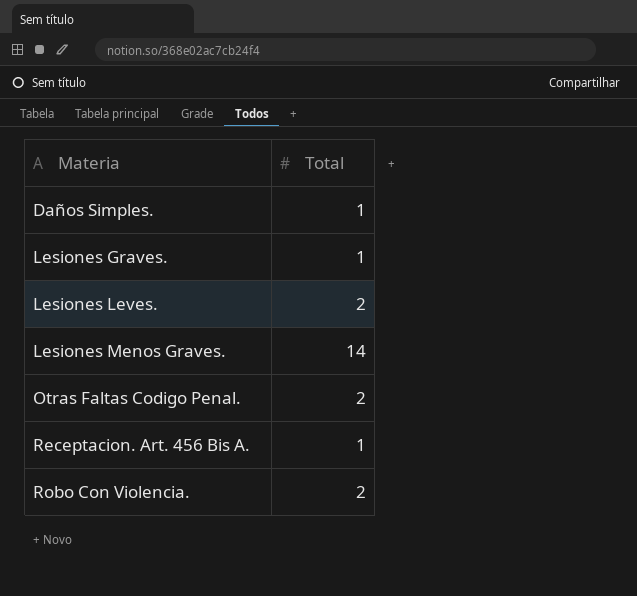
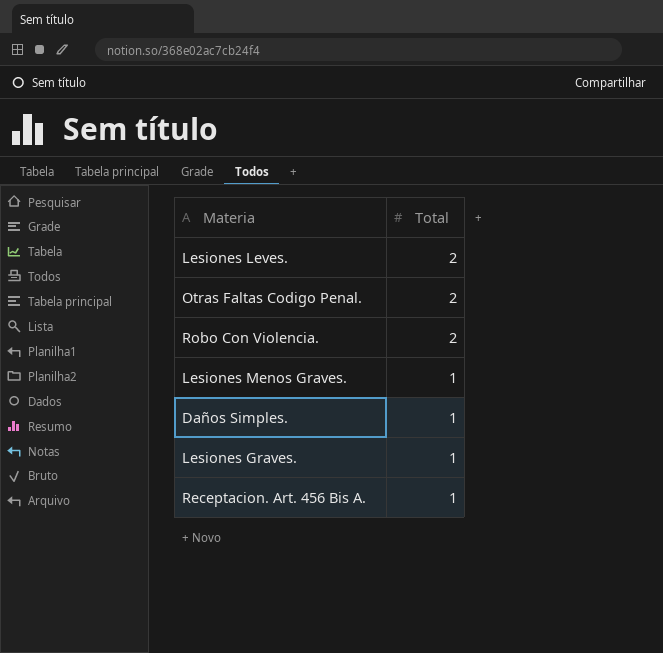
row order: Materia ascending -> Total descending
Lesiones Menos Graves. | Total: 14 -> 1

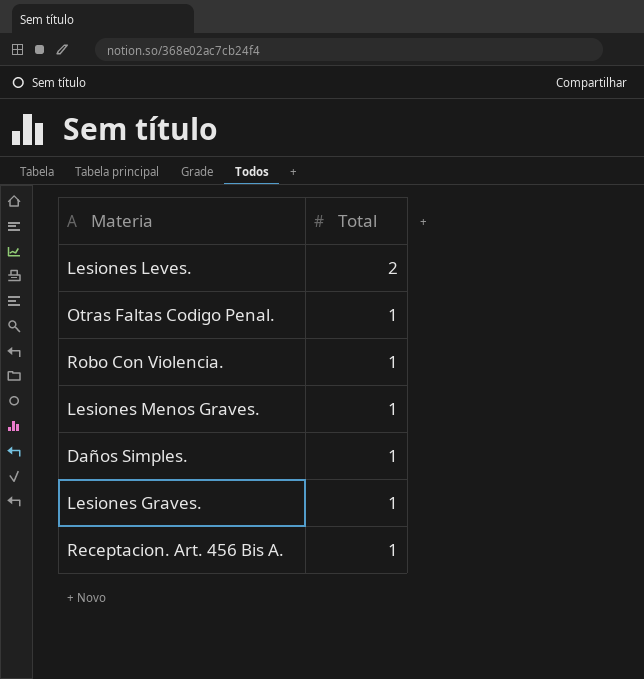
Otras Faltas Codigo Penal. | Total: 2 -> 1
Robo Con Violencia. | Total: 2 -> 1

